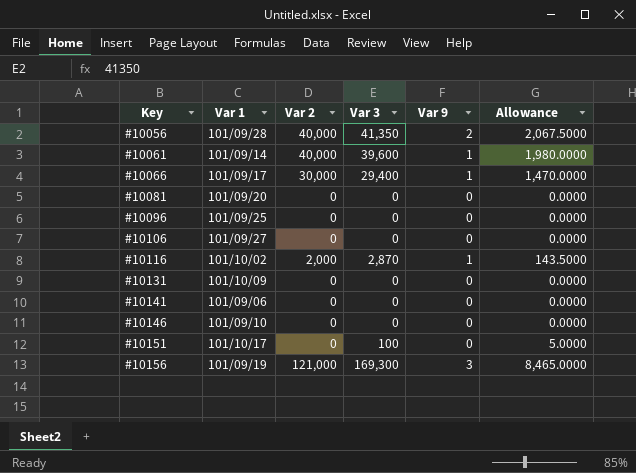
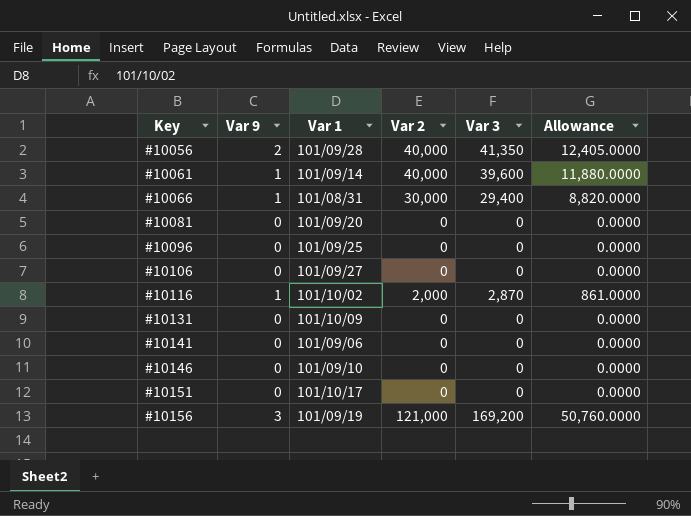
column Var 9 | position: 5 -> 2
column Allowance | formula: [Var 3] * 0.05 -> [Var 3] * 0.3
#10066 | Var 1: 101/09/17 -> 101/08/31
#10151 | Var 3: 100 -> 0
#10156 | Var 3: 169,300 -> 169,200

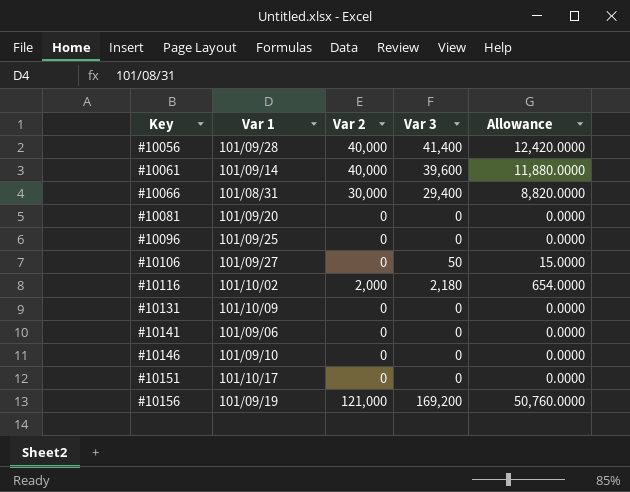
column Var 9 | position: 2 -> none
#10056 | Var 3: 41,350 -> 41,400
#10056 | Allowance: 12,405.0000 -> 12,420.0000
#10106 | Var 3: 0 -> 50
#10106 | Allowance: 0.0000 -> 15.0000
#10116 | Var 3: 2,870 -> 2,180
#10116 | Allowance: 861.0000 -> 654.0000

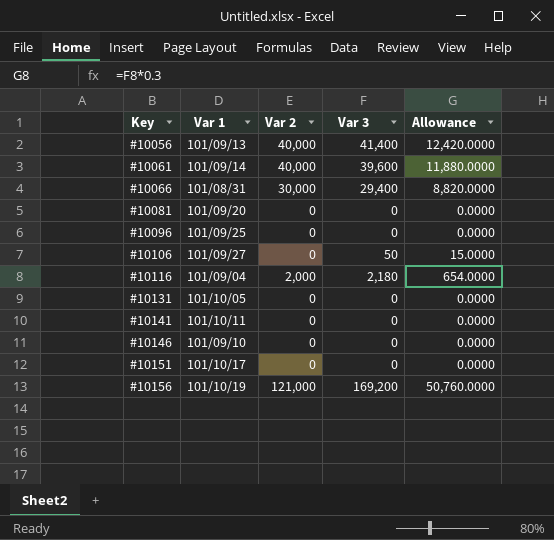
#10056 | Var 1: 101/09/28 -> 101/09/13
#10116 | Var 1: 101/10/02 -> 101/09/04
#10131 | Var 1: 101/10/09 -> 101/10/05
#10141 | Var 1: 101/09/06 -> 101/10/11
#10156 | Var 1: 101/09/19 -> 101/10/19

